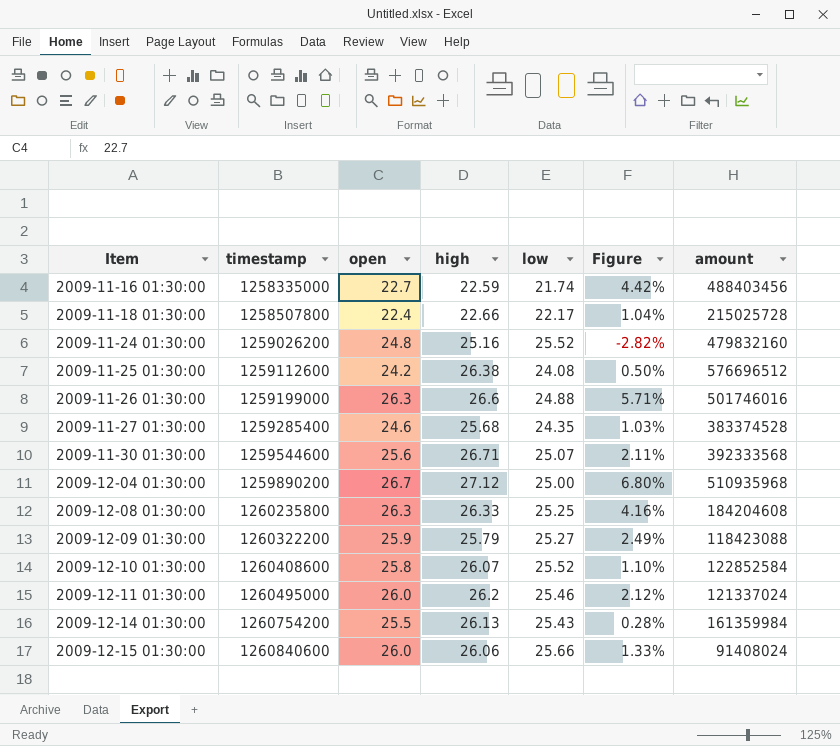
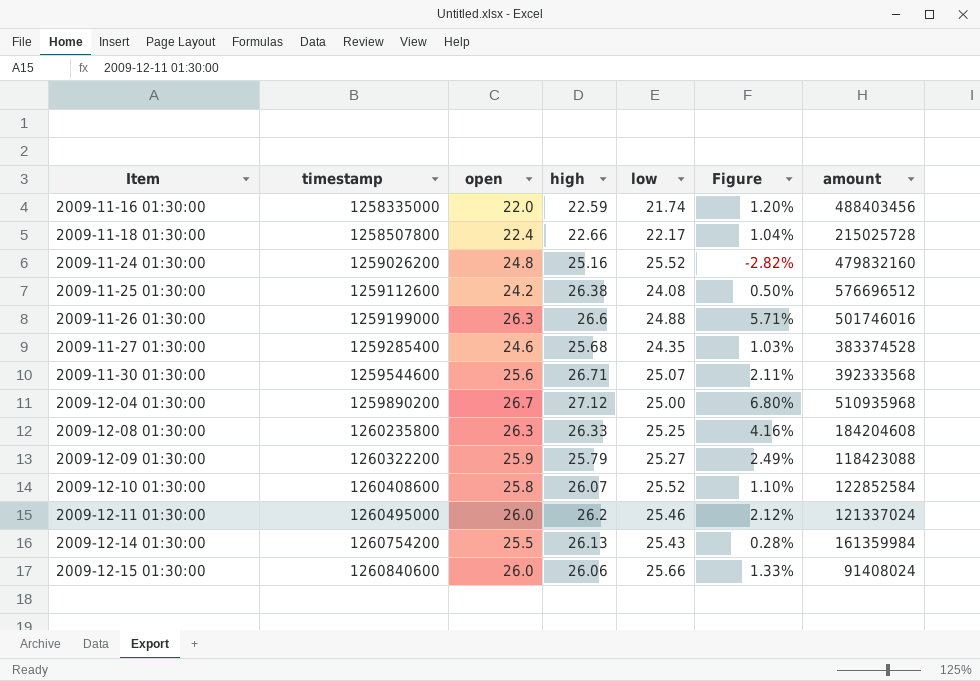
2009-11-16 01:30:00 | open: 22.7 -> 22.0
2009-11-16 01:30:00 | Figure: 4.42% -> 1.20%

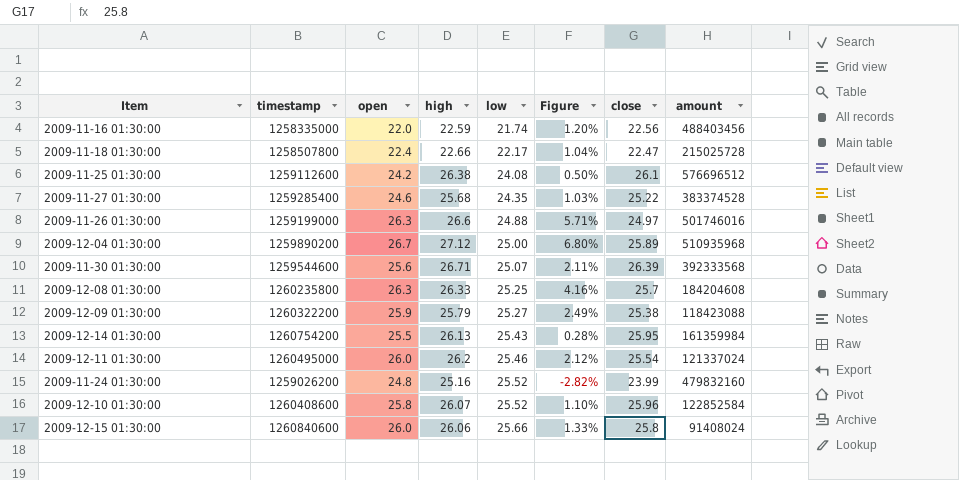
row order: Item ascending -> low ascending
column close | position: none -> 7

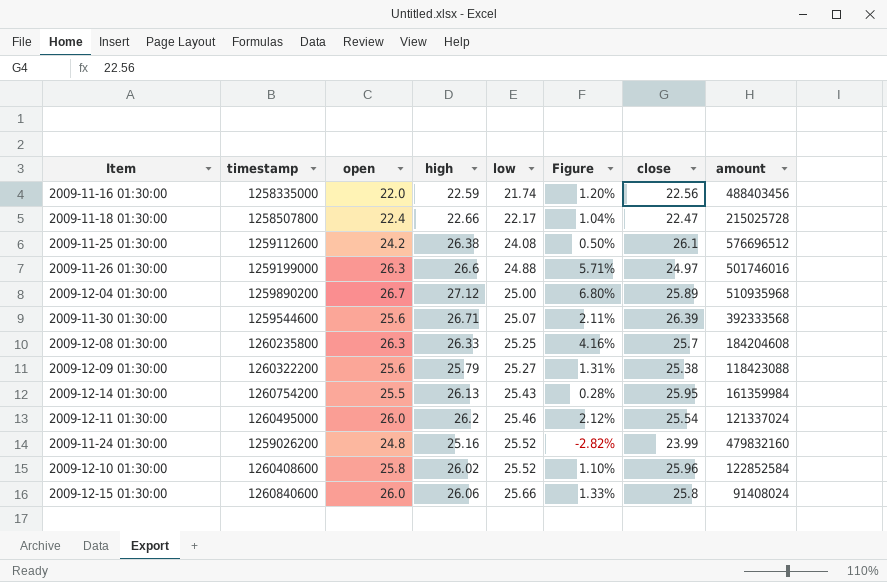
row 2009-11-27 01:30:00: 1259285400 | 24.6 | 25.68 | 24.35 | 1.03% | 25.22 | 383374528 -> none
2009-12-09 01:30:00 | open: 25.9 -> 25.6
2009-12-09 01:30:00 | Figure: 2.49% -> 1.31%
2009-12-10 01:30:00 | high: 26.07 -> 26.02

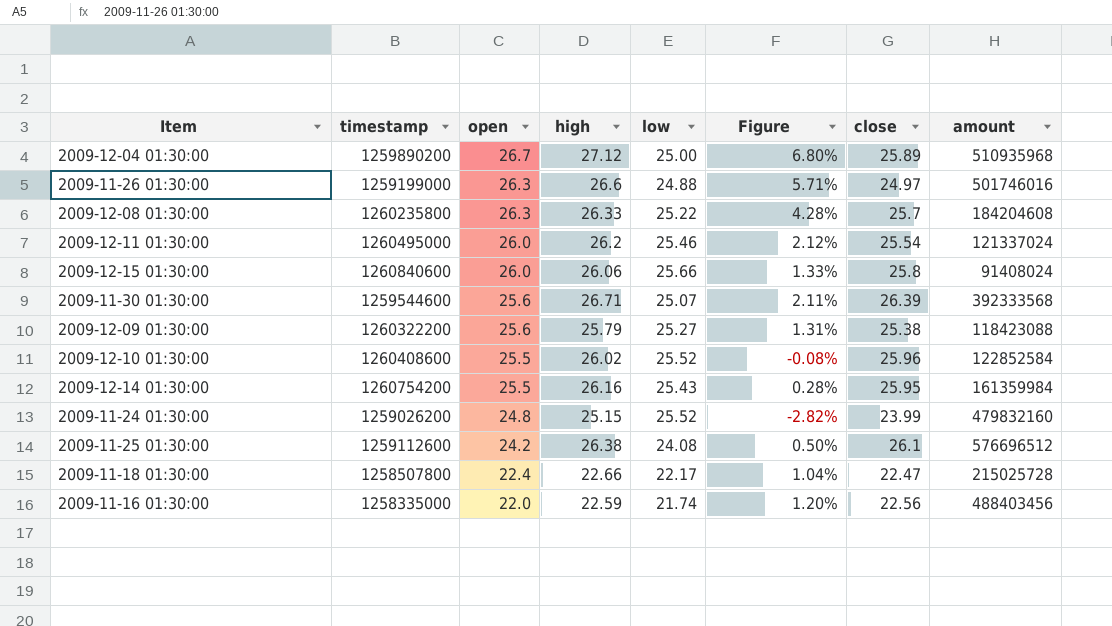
row order: low ascending -> open descending
2009-12-08 01:30:00 | low: 25.25 -> 25.22
2009-12-08 01:30:00 | Figure: 4.16% -> 4.28%
2009-12-10 01:30:00 | open: 25.8 -> 25.5
2009-12-10 01:30:00 | Figure: 1.10% -> -0.08%
2009-12-14 01:30:00 | high: 26.13 -> 26.16
2009-11-24 01:30:00 | high: 25.16 -> 25.15

